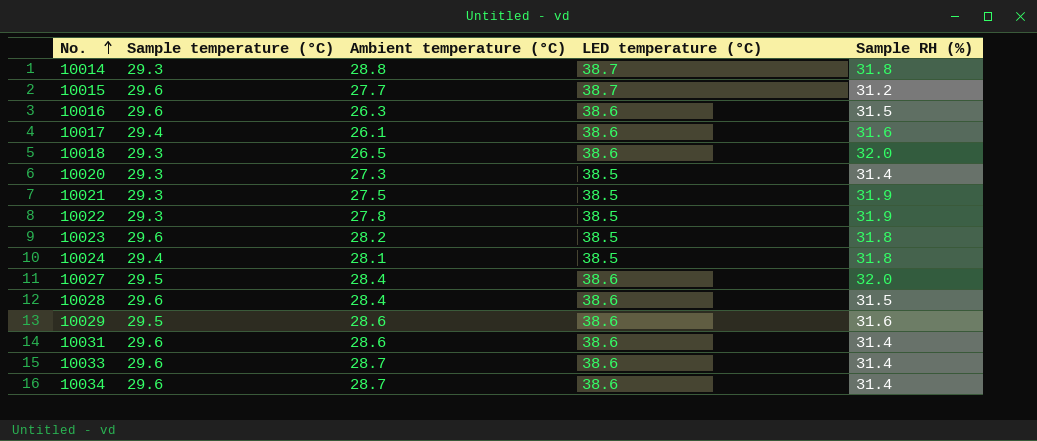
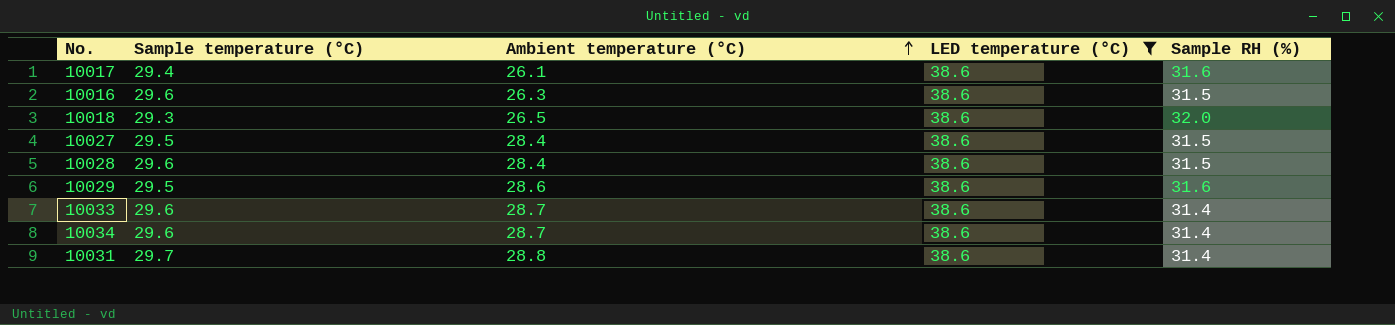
filter: none -> LED temperature (°C) = 38.6
row order: No. ascending -> Ambient temperature (°C) ascending
10027 | Sample RH (%): 32.0 -> 31.5
10031 | Sample temperature (°C): 29.6 -> 29.7
10031 | Ambient temperature (°C): 28.6 -> 28.8

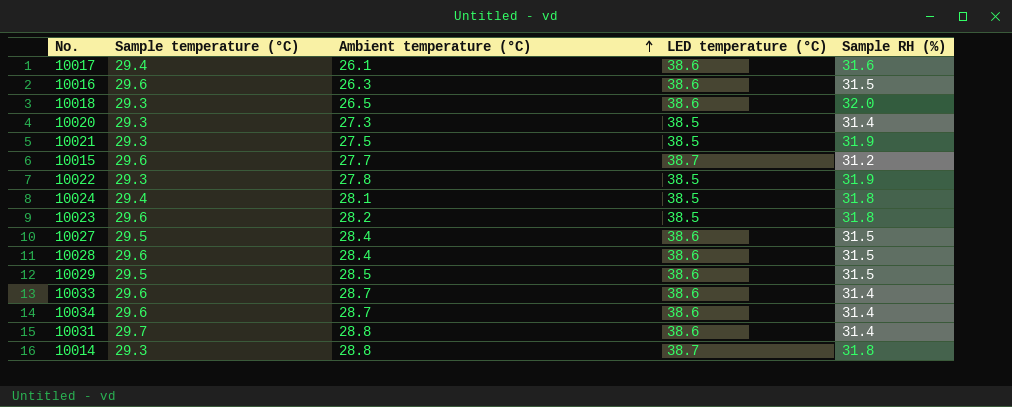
filter: LED temperature (°C) = 38.6 -> none
10029 | Ambient temperature (°C): 28.6 -> 28.5
10029 | Sample RH (%): 31.6 -> 31.5

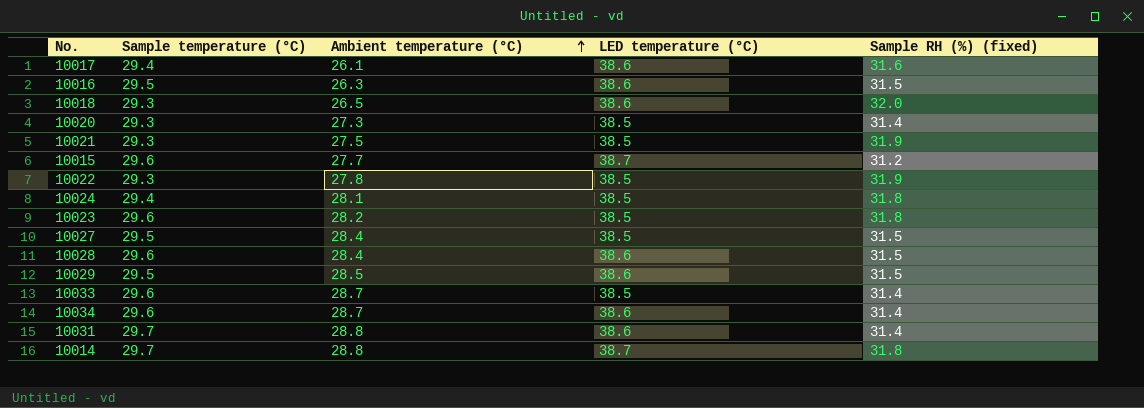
column name: Sample RH (%) -> Sample RH (%) (fixed)
10016 | Sample temperature (°C): 29.6 -> 29.5
10027 | LED temperature (°C): 38.6 -> 38.5
10033 | LED temperature (°C): 38.6 -> 38.5
10014 | Sample temperature (°C): 29.3 -> 29.7

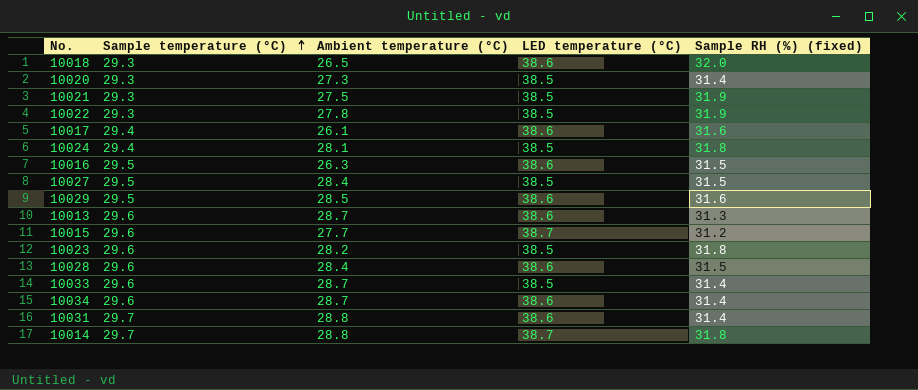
row order: Ambient temperature (°C) ascending -> Sample temperature (°C) ascending
10029 | Sample RH (%) (fixed): 31.5 -> 31.6
row 10013: none -> 29.6 | 28.7 | 38.6 | 31.3

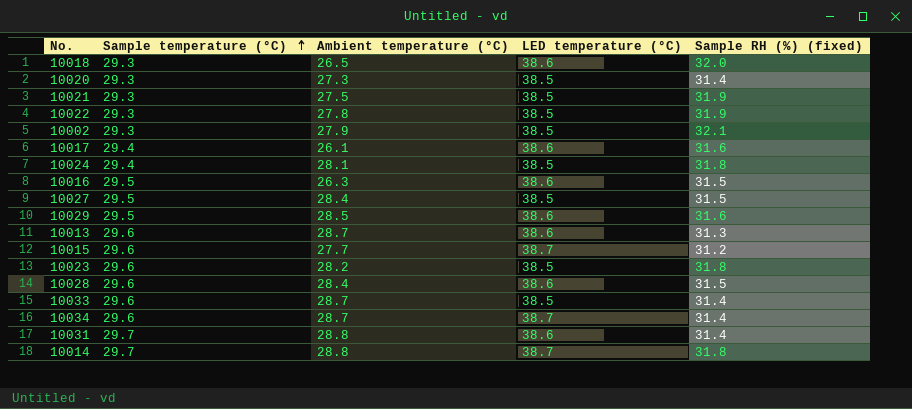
row 10002: none -> 29.3 | 27.9 | 38.5 | 32.1
10034 | LED temperature (°C): 38.6 -> 38.7

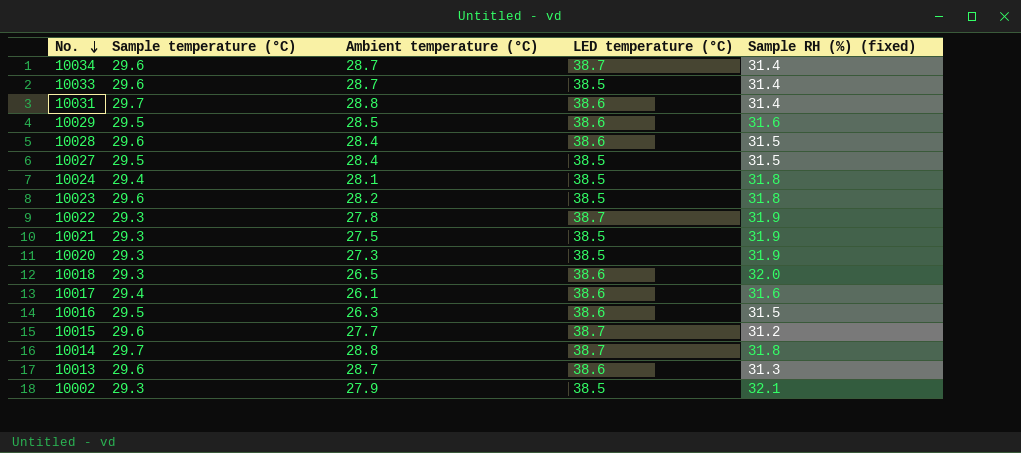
row order: Sample temperature (°C) ascending -> No. descending
10022 | LED temperature (°C): 38.5 -> 38.7
10020 | Sample RH (%) (fixed): 31.4 -> 31.9

